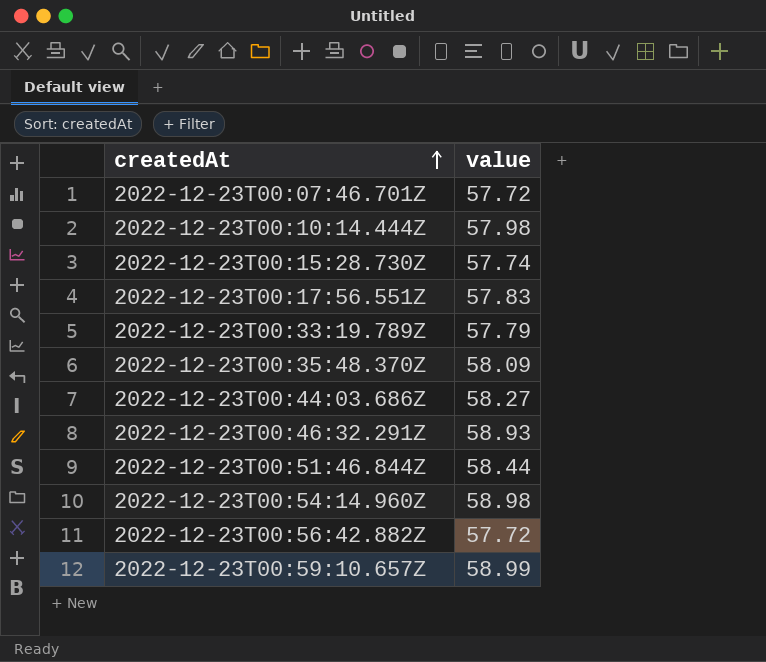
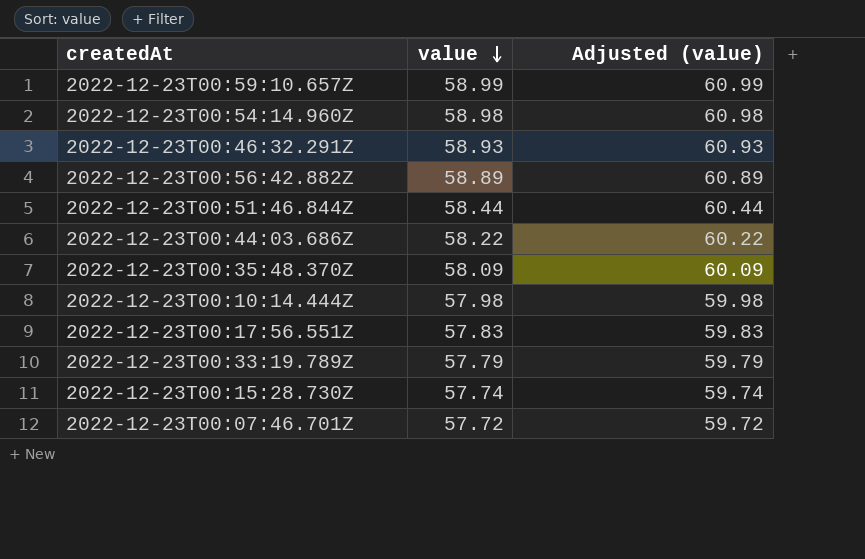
row order: createdAt ascending -> value descending
column Adjusted (value) | formula: none -> [value] + 2
2022-12-23T00:56:42.882Z | value: 57.72 -> 58.89
2022-12-23T00:44:03.686Z | value: 58.27 -> 58.22

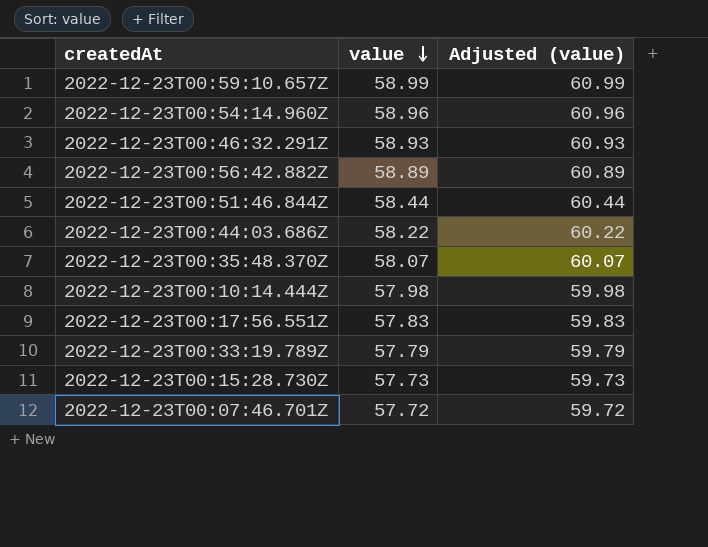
2022-12-23T00:54:14.960Z | value: 58.98 -> 58.96
2022-12-23T00:54:14.960Z | Adjusted (value): 60.98 -> 60.96
2022-12-23T00:35:48.370Z | value: 58.09 -> 58.07
2022-12-23T00:35:48.370Z | Adjusted (value): 60.09 -> 60.07
2022-12-23T00:15:28.730Z | value: 57.74 -> 57.73
2022-12-23T00:15:28.730Z | Adjusted (value): 59.74 -> 59.73

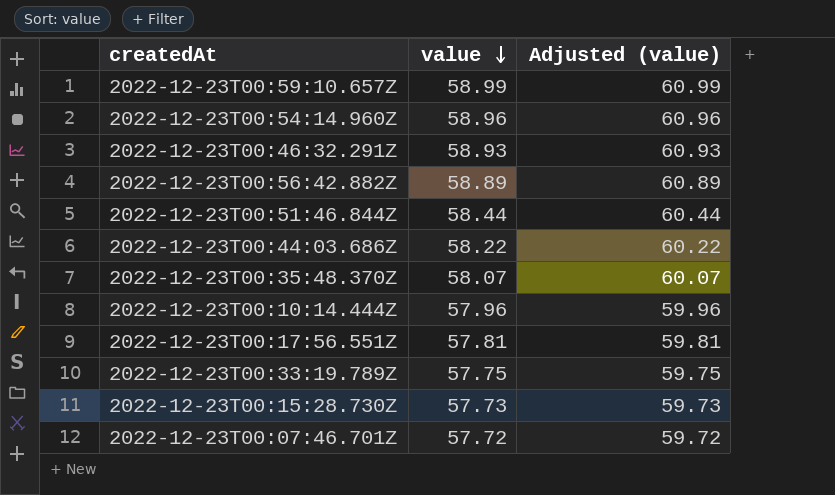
2022-12-23T00:10:14.444Z | value: 57.98 -> 57.96
2022-12-23T00:10:14.444Z | Adjusted (value): 59.98 -> 59.96
2022-12-23T00:17:56.551Z | value: 57.83 -> 57.81
2022-12-23T00:17:56.551Z | Adjusted (value): 59.83 -> 59.81
2022-12-23T00:33:19.789Z | value: 57.79 -> 57.75
2022-12-23T00:33:19.789Z | Adjusted (value): 59.79 -> 59.75

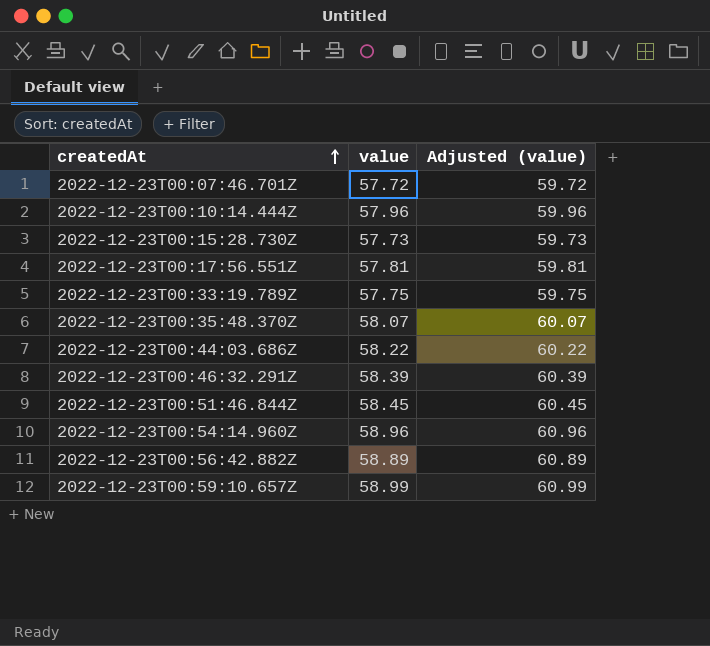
row order: value descending -> createdAt ascending
2022-12-23T00:46:32.291Z | value: 58.93 -> 58.39
2022-12-23T00:46:32.291Z | Adjusted (value): 60.93 -> 60.39
2022-12-23T00:51:46.844Z | value: 58.44 -> 58.45
2022-12-23T00:51:46.844Z | Adjusted (value): 60.44 -> 60.45

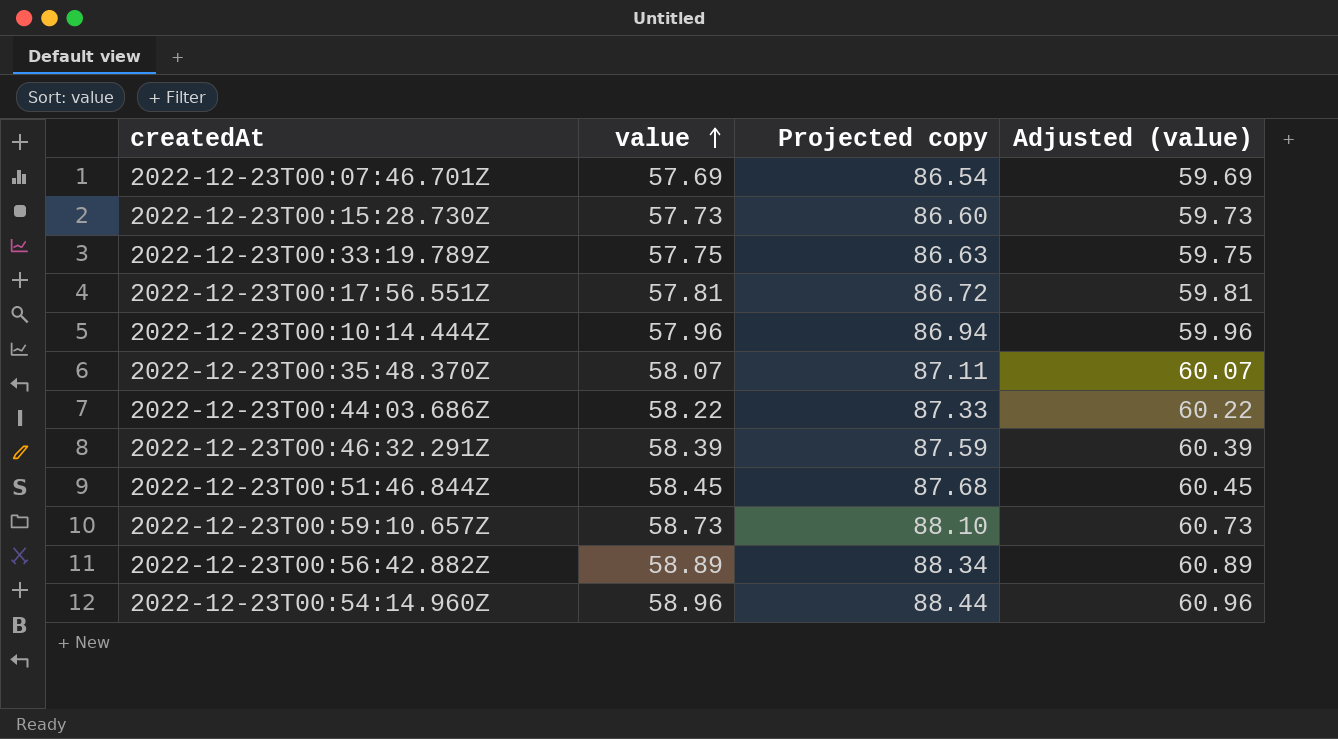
row order: createdAt ascending -> value ascending
column Projected copy | formula: none -> [value] * 1.5
2022-12-23T00:07:46.701Z | value: 57.72 -> 57.69
2022-12-23T00:07:46.701Z | Adjusted (value): 59.72 -> 59.69
2022-12-23T00:59:10.657Z | value: 58.99 -> 58.73
2022-12-23T00:59:10.657Z | Adjusted (value): 60.99 -> 60.73

